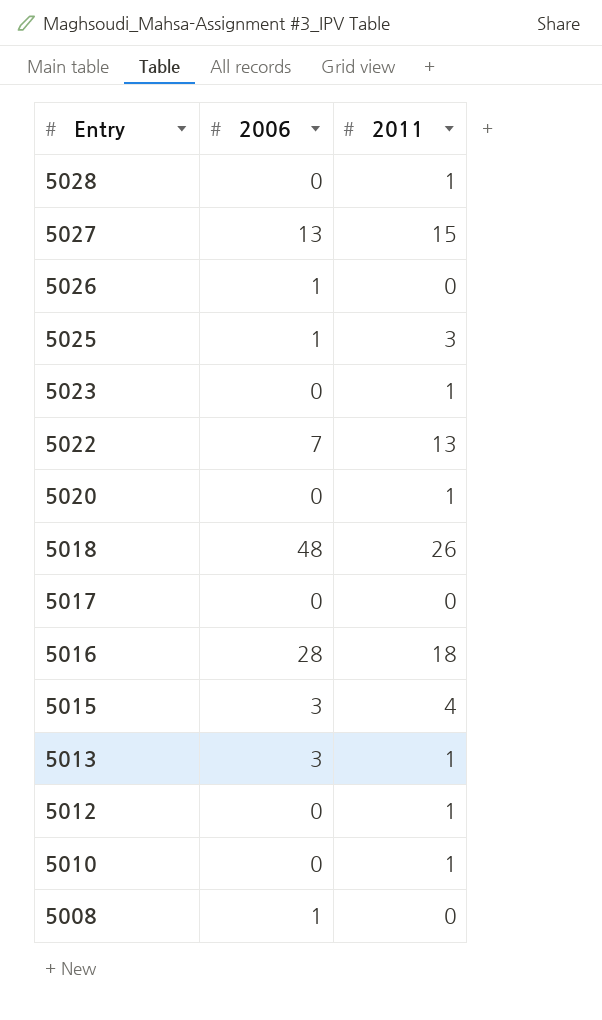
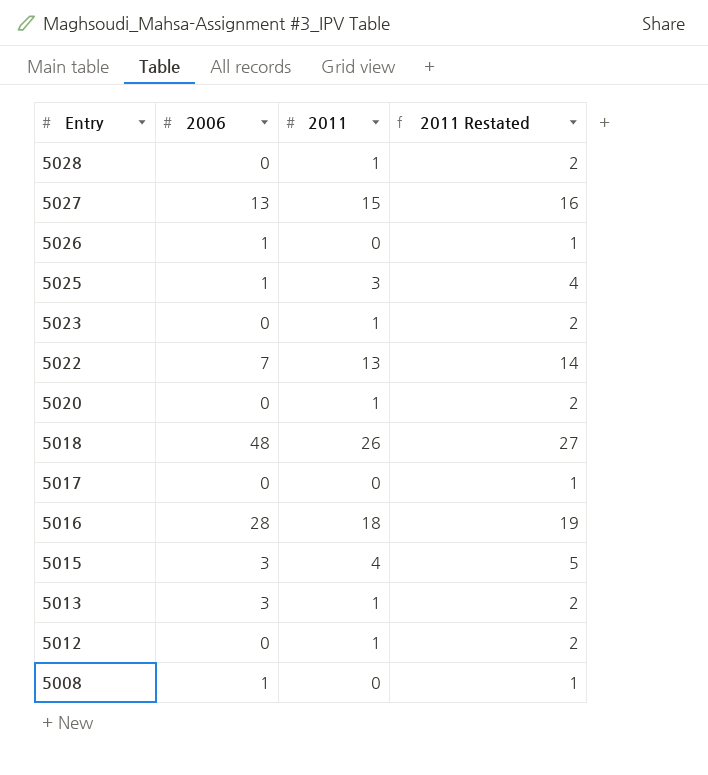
column 2011 Restated | formula: none -> [2011] + 1
row 5010: 0 | 1 -> none

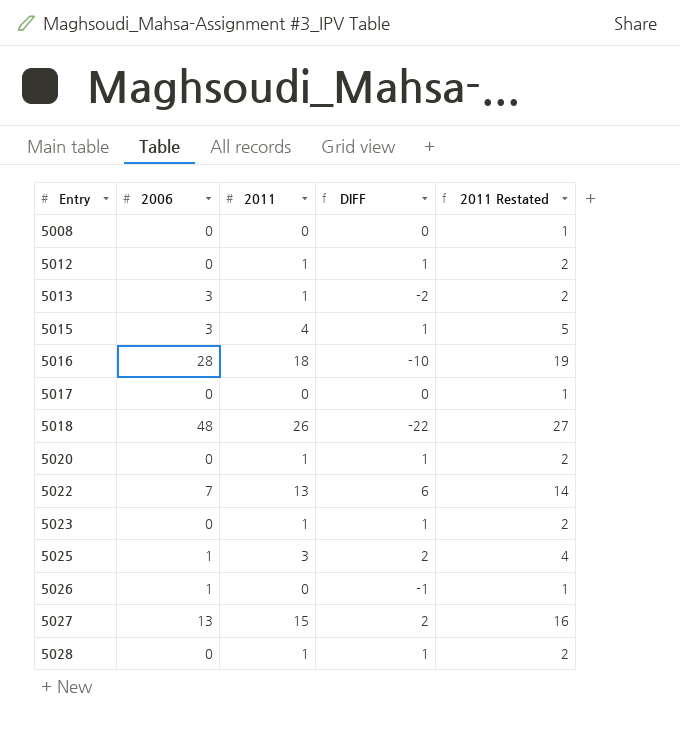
row order: Entry descending -> Entry ascending
column DIFF | formula: none -> [2011] - [2006]
5008 | 2006: 1 -> 0

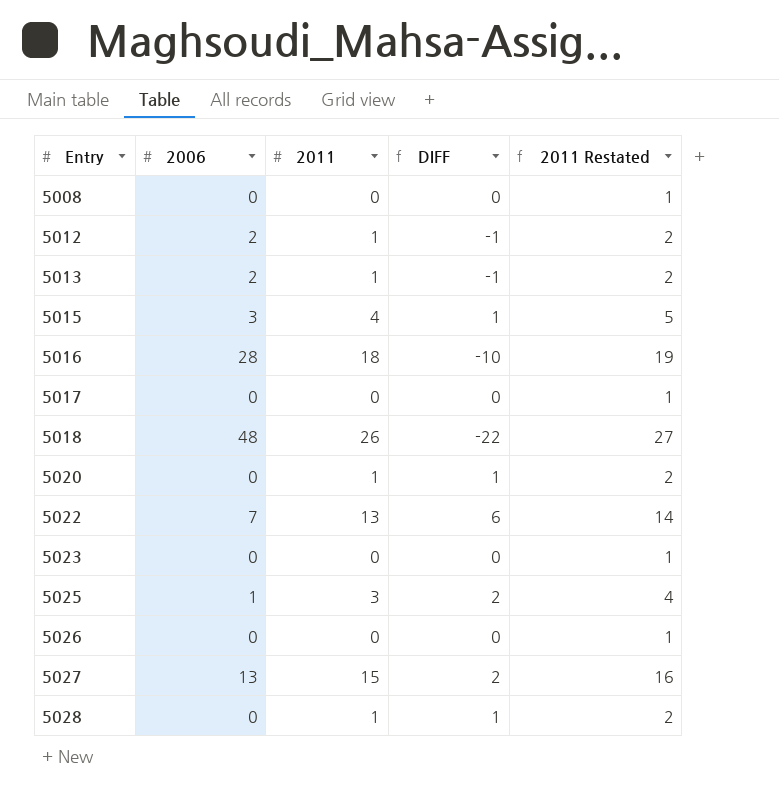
5012 | 2006: 0 -> 2
5012 | DIFF: 1 -> -1
5013 | 2006: 3 -> 2
5013 | DIFF: -2 -> -1
5023 | 2011: 1 -> 0
5023 | DIFF: 1 -> 0
5023 | 2011 Restated: 2 -> 1
5026 | 2006: 1 -> 0
5026 | DIFF: -1 -> 0

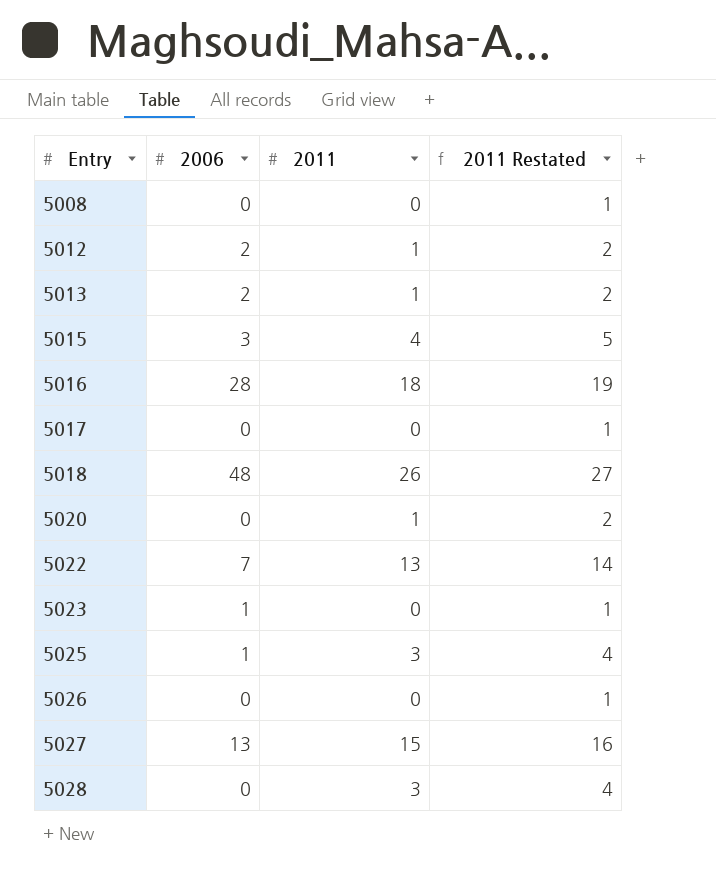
column DIFF | formula: [2011] - [2006] -> none
5023 | 2006: 0 -> 1
5028 | 2011: 1 -> 3
5028 | 2011 Restated: 2 -> 4

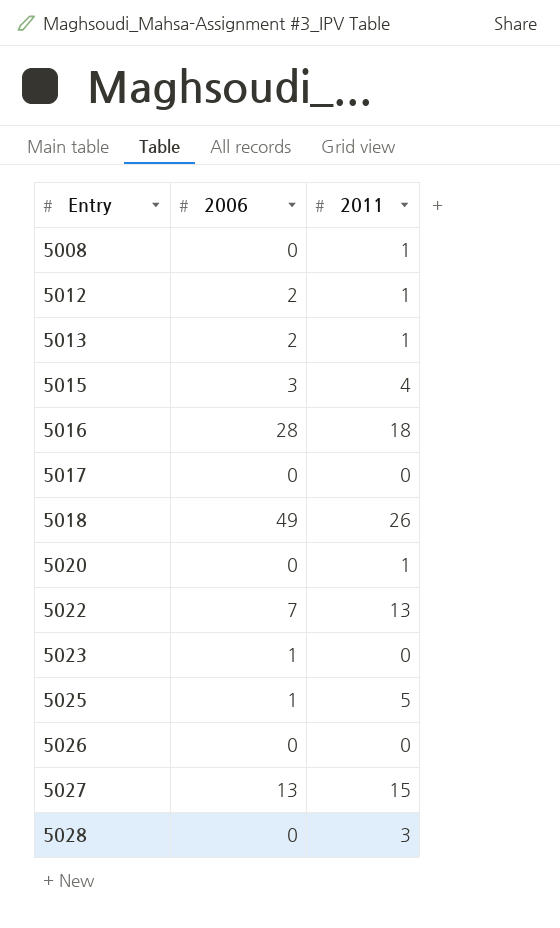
column 2011 Restated | formula: [2011] + 1 -> none
5008 | 2011: 0 -> 1
5018 | 2006: 48 -> 49
5025 | 2011: 3 -> 5

